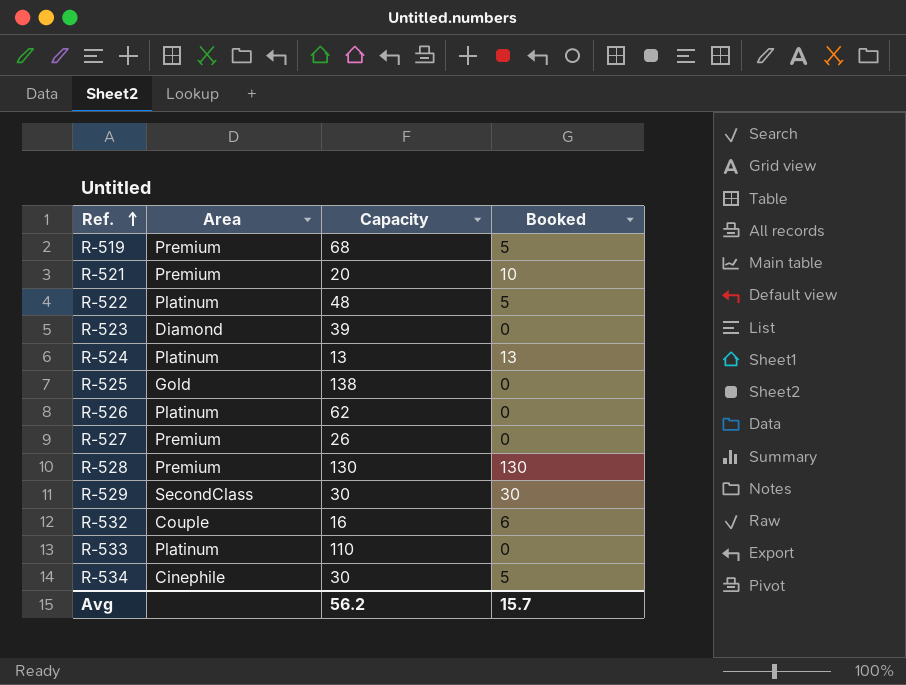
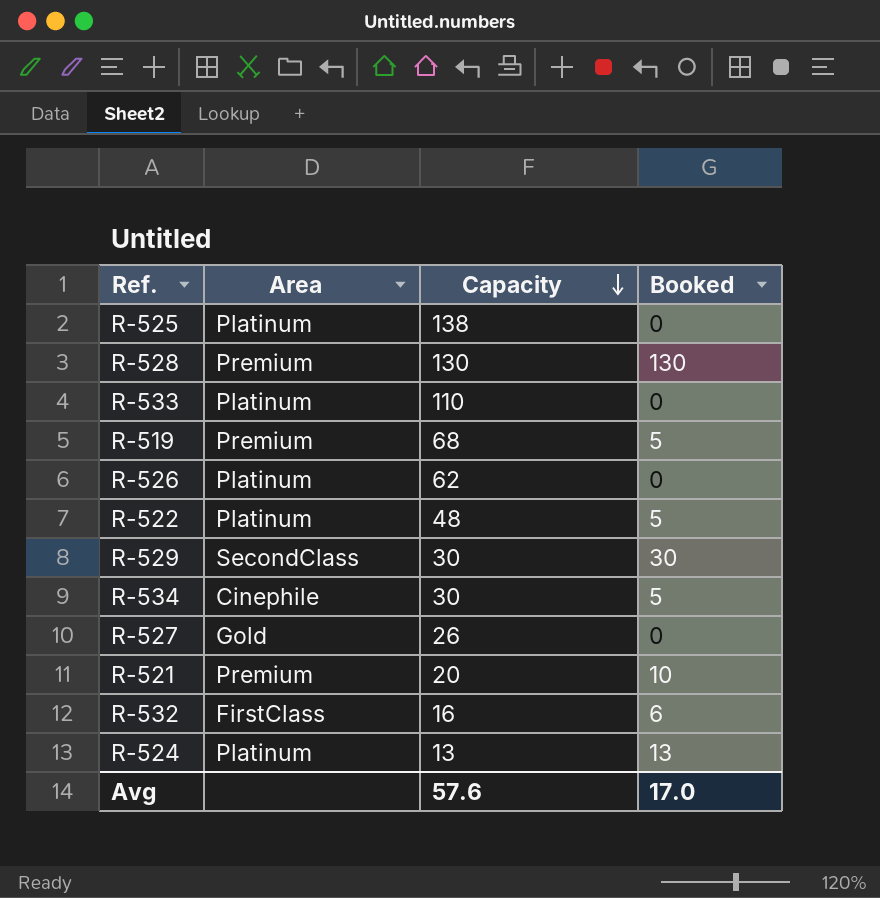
row order: Ref. ascending -> Capacity descending
row R-523: Diamond | 39 | 0 -> none
R-525 | Area: Gold -> Platinum
R-527 | Area: Premium -> Gold
R-532 | Area: Couple -> FirstClass
Avg | Capacity: 56.2 -> 57.6
Avg | Booked: 15.7 -> 17.0

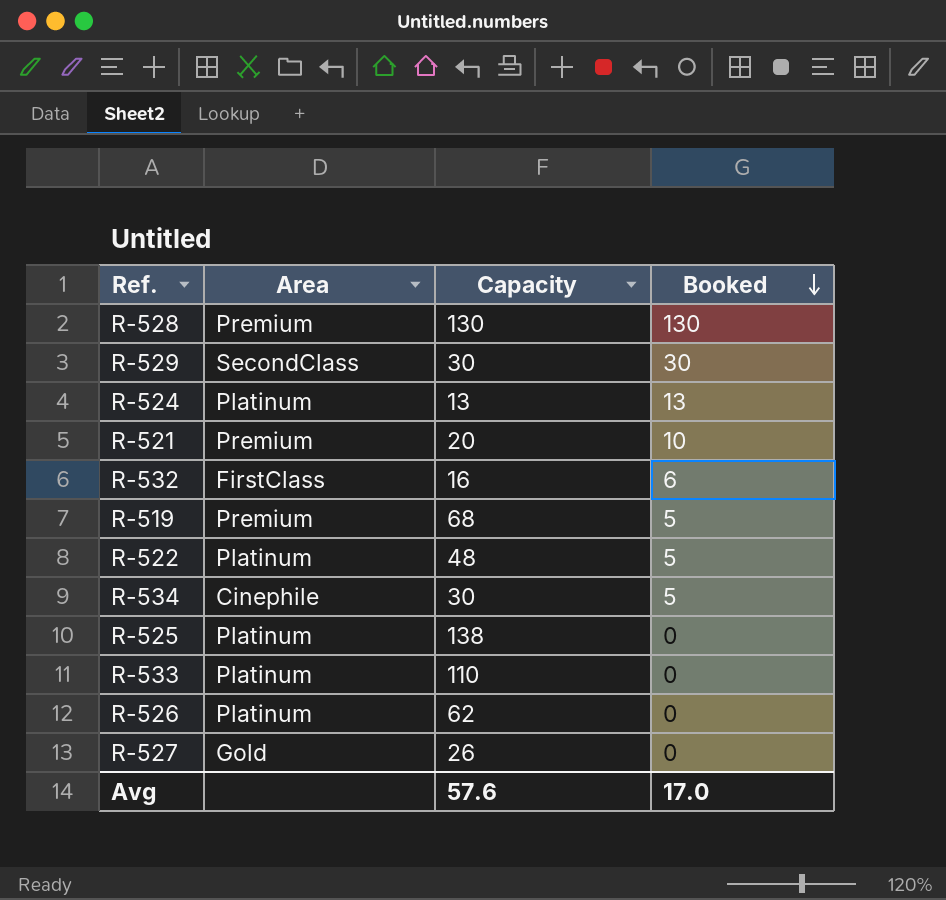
row order: Capacity descending -> Booked descending

